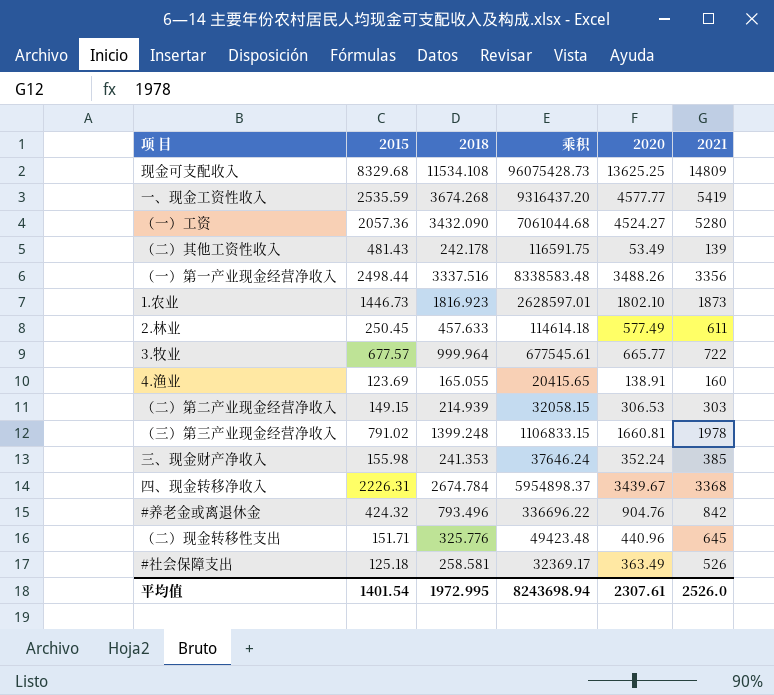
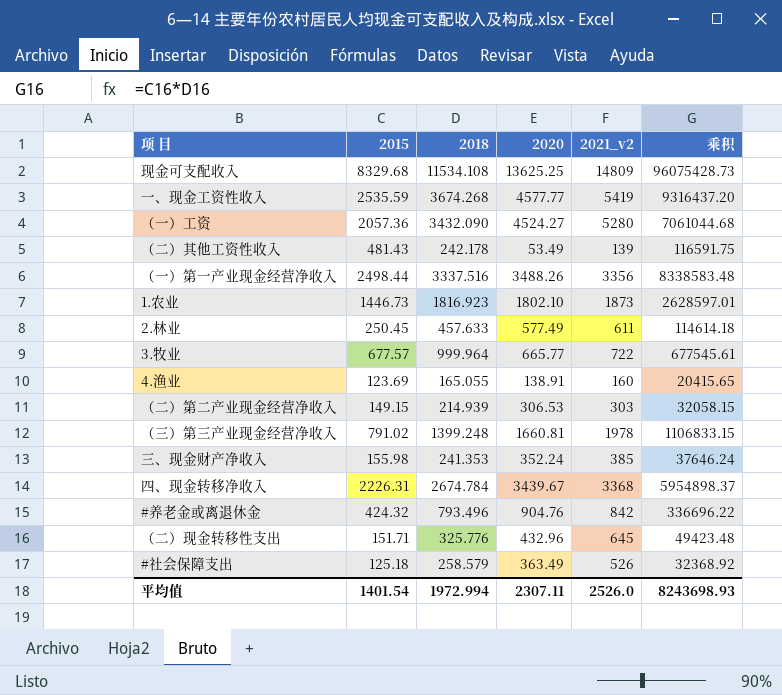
column name: 2021 -> 2021_v2
column 乘积 | position: 4 -> 6
（二）现金转移性支出 | 2020: 440.96 -> 432.96
#社会保障支出 | 2018: 258.581 -> 258.579
#社会保障支出 | 乘积: 32369.17 -> 32368.92
平均值 | 2018: 1972.995 -> 1972.994
平均值 | 2020: 2307.61 -> 2307.11
平均值 | 乘积: 8243698.94 -> 8243698.93

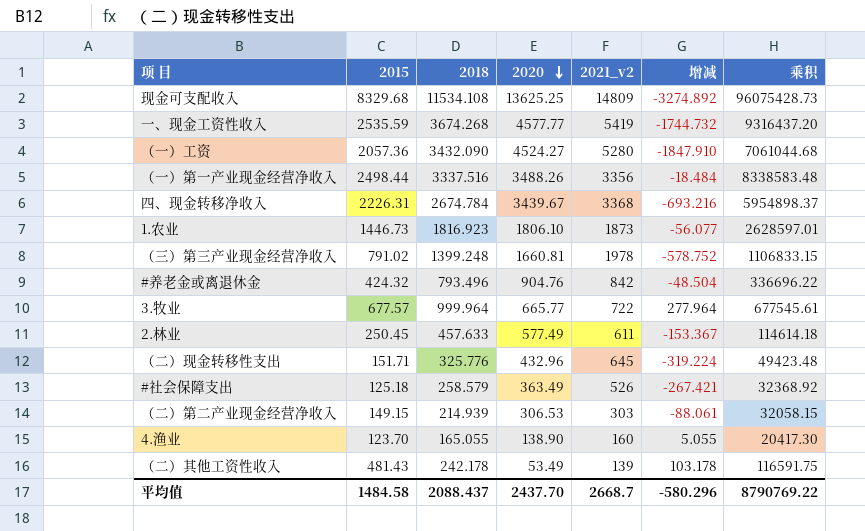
row order: none -> 2020 descending
column 增减 | formula: none -> [2018] - [2021_v2]
row 三、现金财产净收入: 155.98 | 241.353 | 352.24 | 385 | 37646.24 -> none
1.农业 | 2020: 1802.10 -> 1806.10
4.渔业 | 2015: 123.69 -> 123.70
4.渔业 | 2020: 138.91 -> 138.90
4.渔业 | 乘积: 20415.65 -> 20417.30
平均值 | 2015: 1401.54 -> 1484.58
平均值 | 2018: 1972.994 -> 2088.437
平均值 | 2020: 2307.11 -> 2437.70
平均值 | 2021_v2: 2526.0 -> 2668.7
平均值 | 乘积: 8243698.93 -> 8790769.22

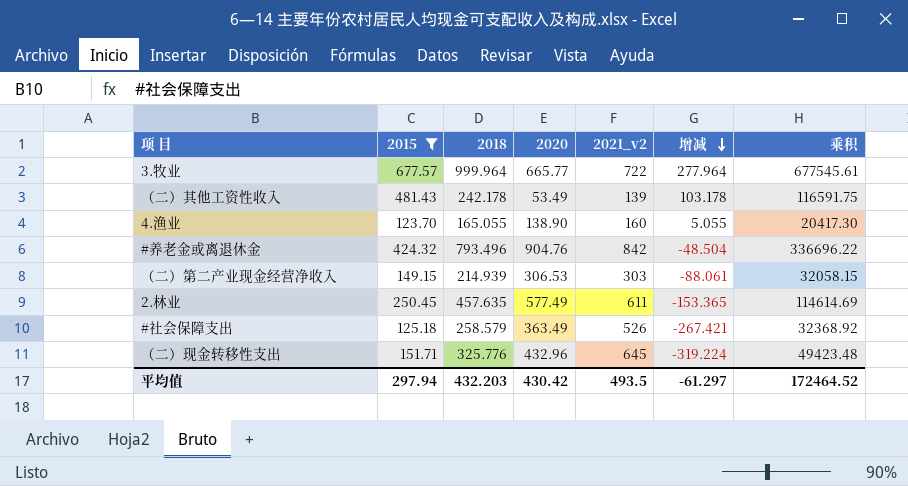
filter: none -> 2015 <= 677.57
row order: 2020 descending -> 增减 descending
2.林业 | 2018: 457.633 -> 457.635
2.林业 | 增减: -153.367 -> -153.365
2.林业 | 乘积: 114614.18 -> 114614.69
平均值 | 2015: 1484.58 -> 297.94
平均值 | 2018: 2088.437 -> 432.203
平均值 | 2020: 2437.70 -> 430.42
平均值 | 2021_v2: 2668.7 -> 493.5
平均值 | 增减: -580.296 -> -61.297
平均值 | 乘积: 8790769.22 -> 172464.52

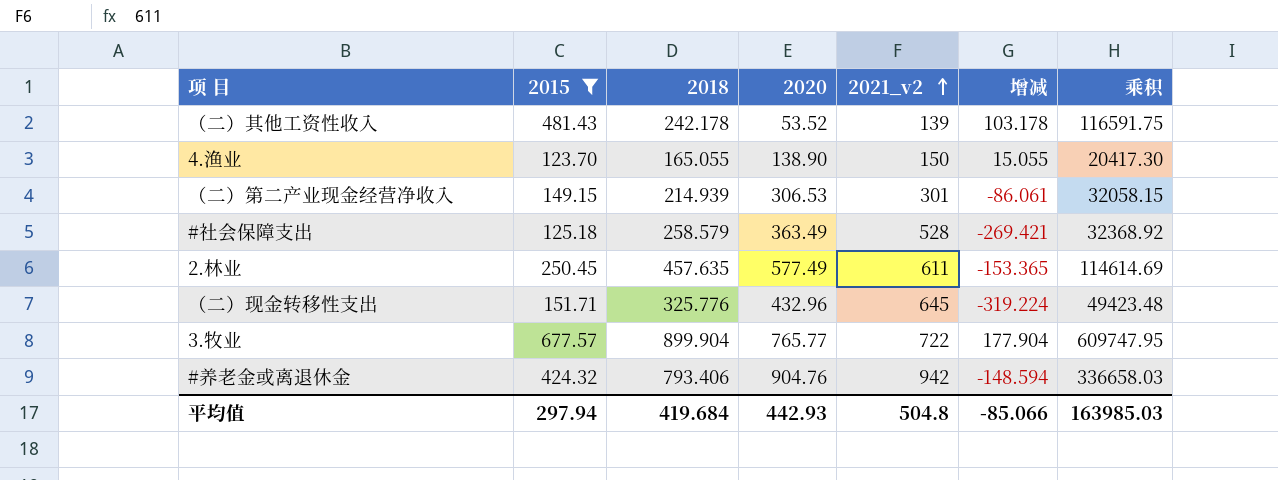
row order: 增减 descending -> 2021_v2 ascending
（二）其他工资性收入 | 2020: 53.49 -> 53.52
4.渔业 | 2021_v2: 160 -> 150
4.渔业 | 增减: 5.055 -> 15.055
（二）第二产业现金经营净收入 | 2021_v2: 303 -> 301
（二）第二产业现金经营净收入 | 增减: -88.061 -> -86.061
#社会保障支出 | 2021_v2: 526 -> 528
#社会保障支出 | 增减: -267.421 -> -269.421
3.牧业 | 2018: 999.964 -> 899.904
3.牧业 | 2020: 665.77 -> 765.77
3.牧业 | 增减: 277.964 -> 177.904
3.牧业 | 乘积: 677545.61 -> 609747.95
#养老金或离退休金 | 2018: 793.496 -> 793.406
#养老金或离退休金 | 2021_v2: 842 -> 942
#养老金或离退休金 | 增减: -48.504 -> -148.594
#养老金或离退休金 | 乘积: 336696.22 -> 336658.03
平均值 | 2018: 432.203 -> 419.684
平均值 | 2020: 430.42 -> 442.93
平均值 | 2021_v2: 493.5 -> 504.8
平均值 | 增减: -61.297 -> -85.066
平均值 | 乘积: 172464.52 -> 163985.03

